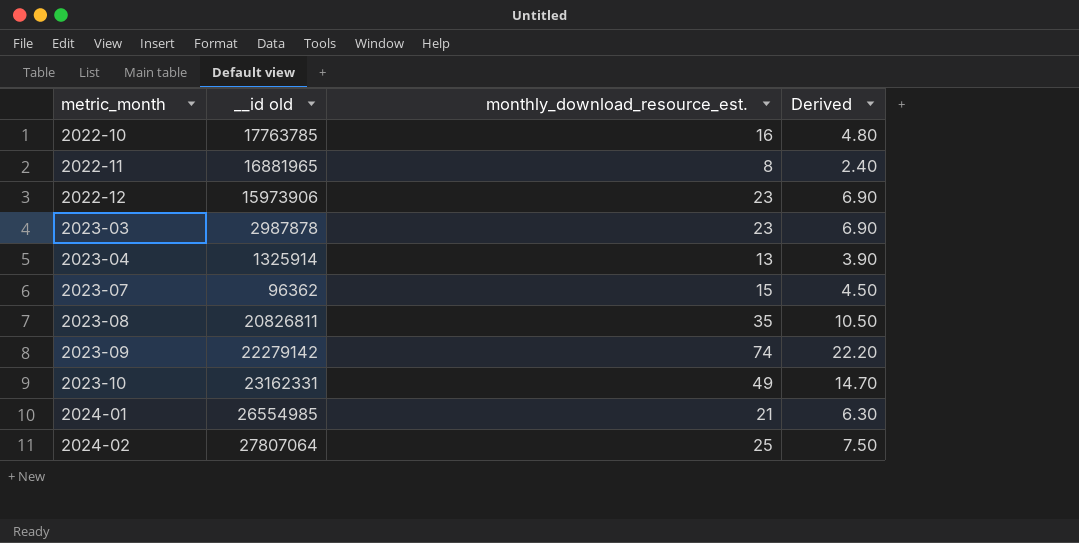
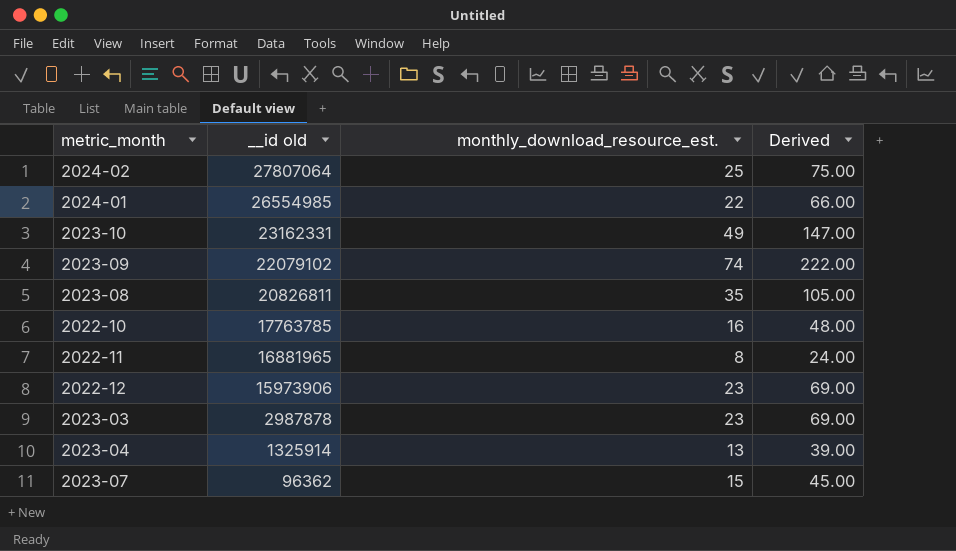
row order: metric_month ascending -> __id old descending
column Derived | formula: [monthly_download_resource_est.] * 0.3 -> [monthly_download_resource_est.] * 3
2024-01 | monthly_download_resource_est.: 21 -> 22
2023-09 | __id old: 22279142 -> 22079102

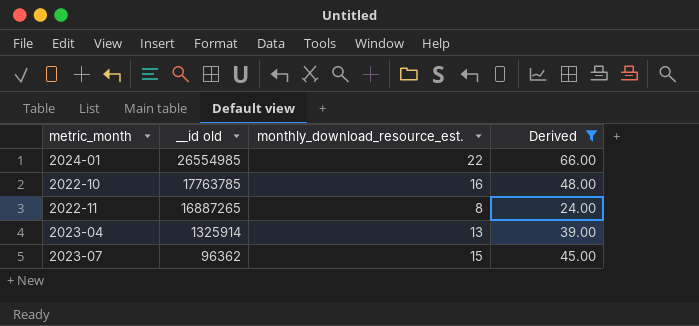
filter: none -> Derived <= 66.00
2022-11 | __id old: 16881965 -> 16887265

